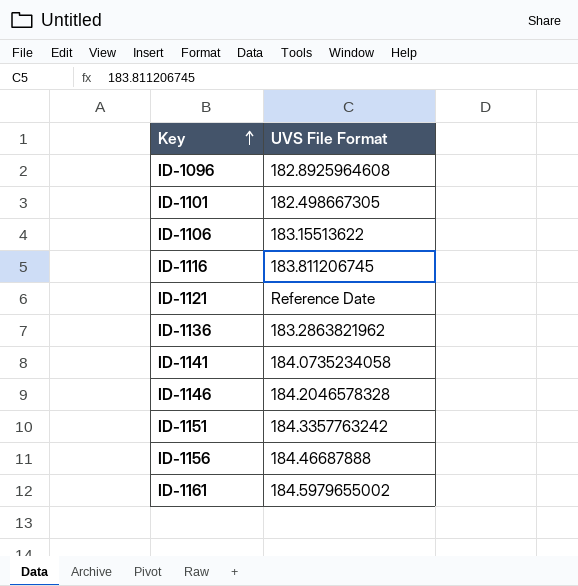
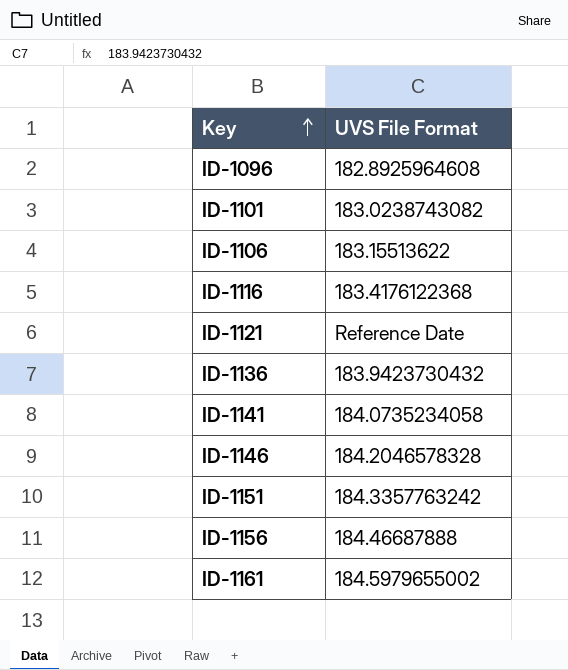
ID-1101 | UVS File Format: 182.498667305 -> 183.0238743082
ID-1116 | UVS File Format: 183.811206745 -> 183.4176122368
ID-1136 | UVS File Format: 183.2863821962 -> 183.9423730432

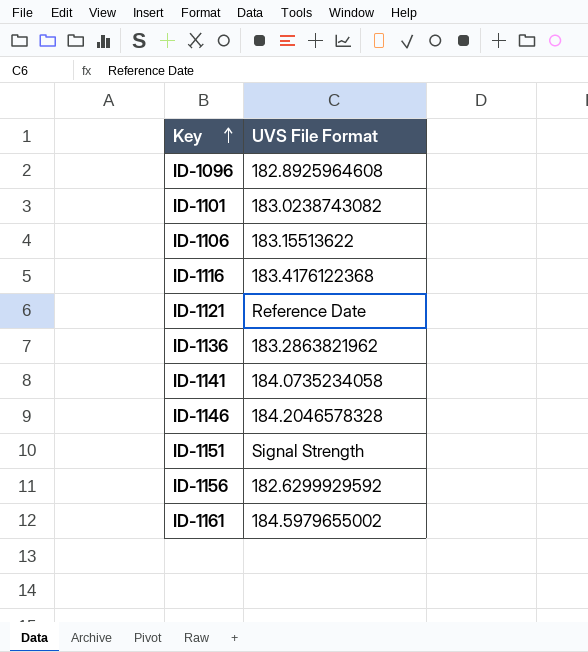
ID-1136 | UVS File Format: 183.9423730432 -> 183.2863821962
ID-1151 | UVS File Format: 184.3357763242 -> Signal Strength
ID-1156 | UVS File Format: 184.46687888 -> 182.6299929592

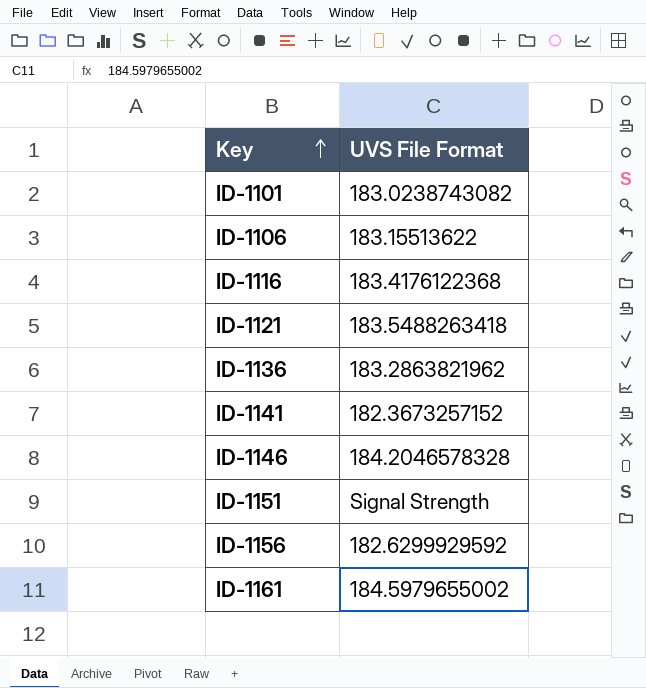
row ID-1096: 182.8925964608 -> none
ID-1121 | UVS File Format: Reference Date -> 183.5488263418
ID-1141 | UVS File Format: 184.0735234058 -> 182.3673257152

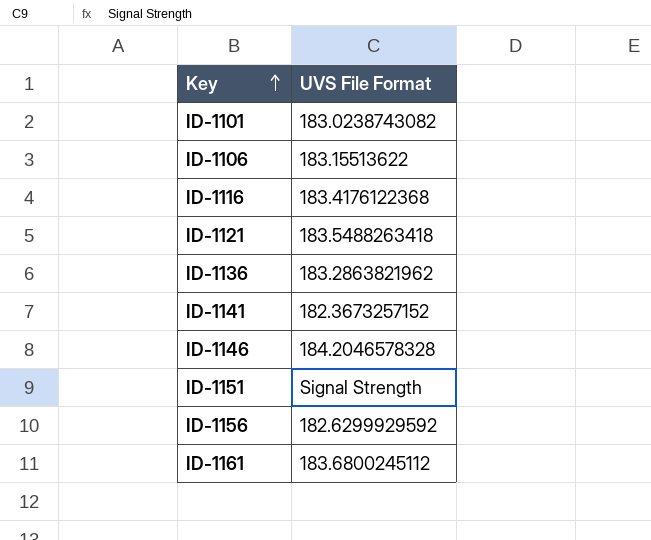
ID-1161 | UVS File Format: 184.5979655002 -> 183.6800245112

